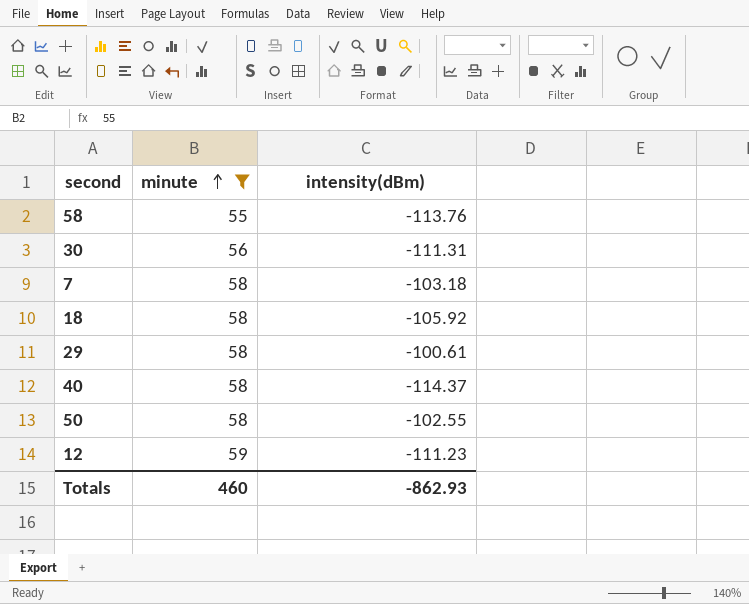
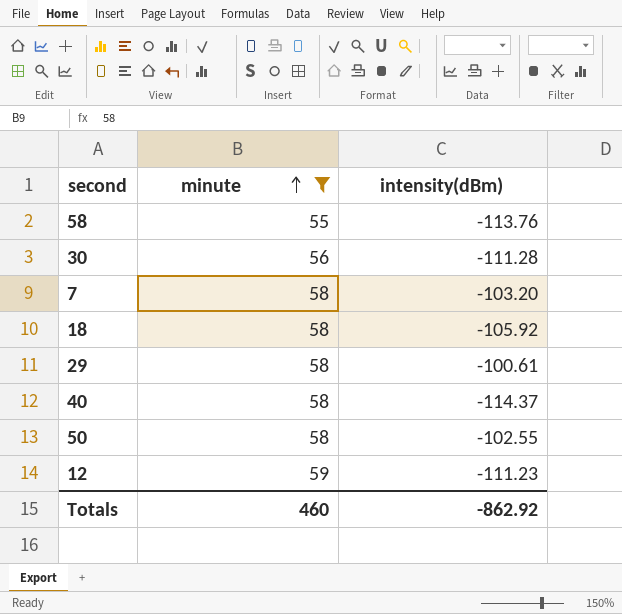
30 | intensity(dBm): -111.31 -> -111.28
7 | intensity(dBm): -103.18 -> -103.20
Totals | intensity(dBm): -862.93 -> -862.92

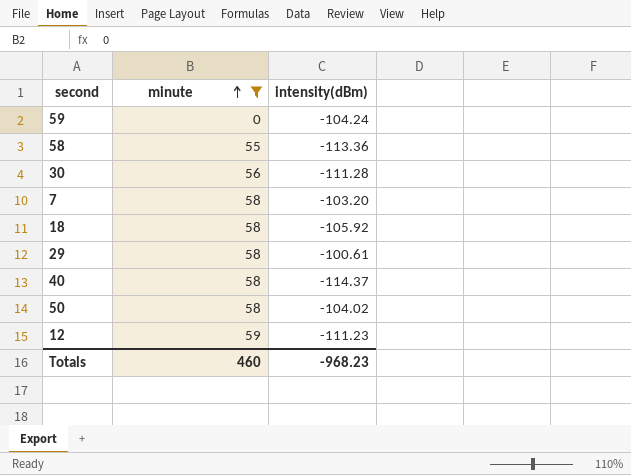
row 59: none -> 0 | -104.24
58 | intensity(dBm): -113.76 -> -113.36
50 | intensity(dBm): -102.55 -> -104.02
Totals | intensity(dBm): -862.92 -> -968.23

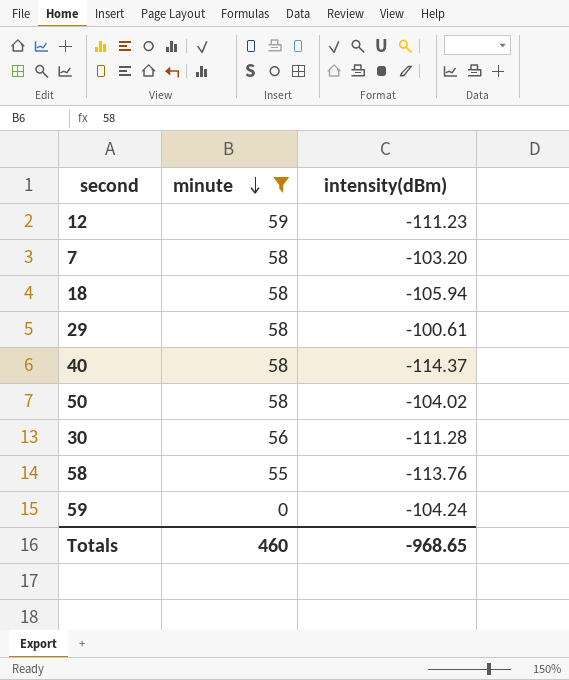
row order: minute ascending -> minute descending
18 | intensity(dBm): -105.92 -> -105.94
58 | intensity(dBm): -113.36 -> -113.76
Totals | intensity(dBm): -968.23 -> -968.65

